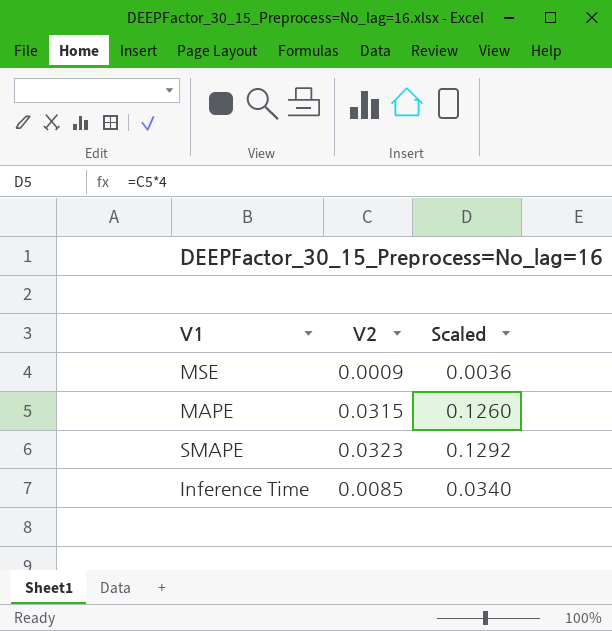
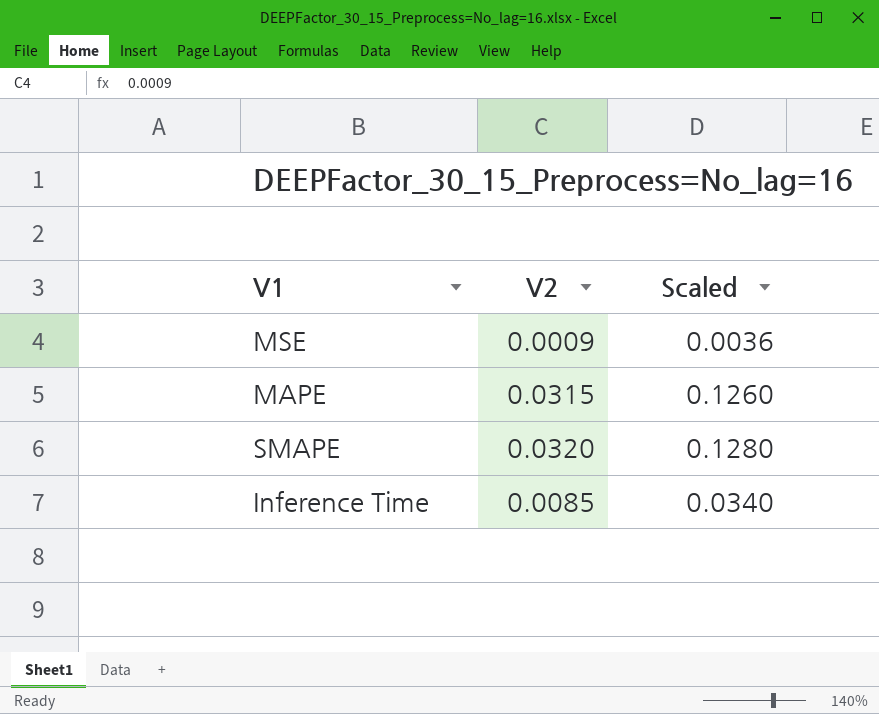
SMAPE | V2: 0.0323 -> 0.0320
SMAPE | Scaled: 0.1292 -> 0.1280

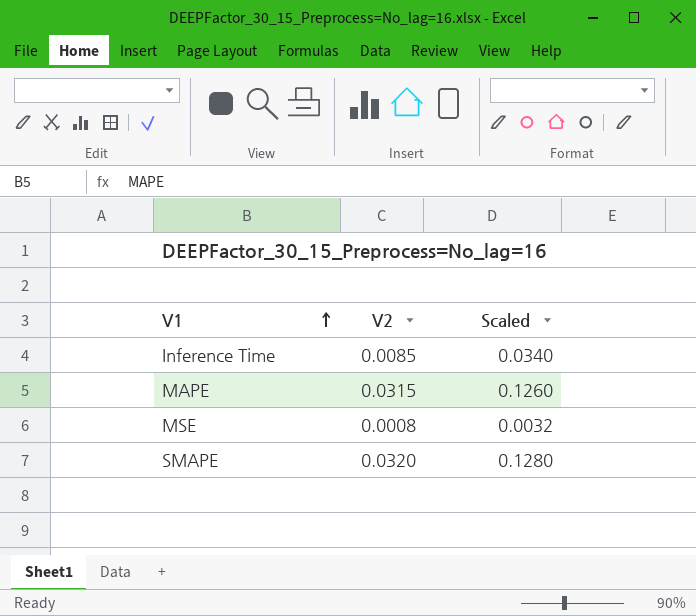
row order: none -> V1 ascending
MSE | V2: 0.0009 -> 0.0008
MSE | Scaled: 0.0036 -> 0.0032

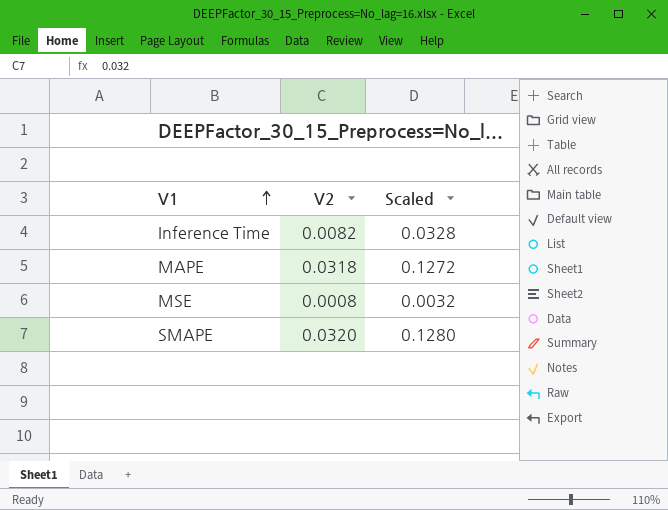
Inference Time | V2: 0.0085 -> 0.0082
Inference Time | Scaled: 0.0340 -> 0.0328
MAPE | V2: 0.0315 -> 0.0318
MAPE | Scaled: 0.1260 -> 0.1272

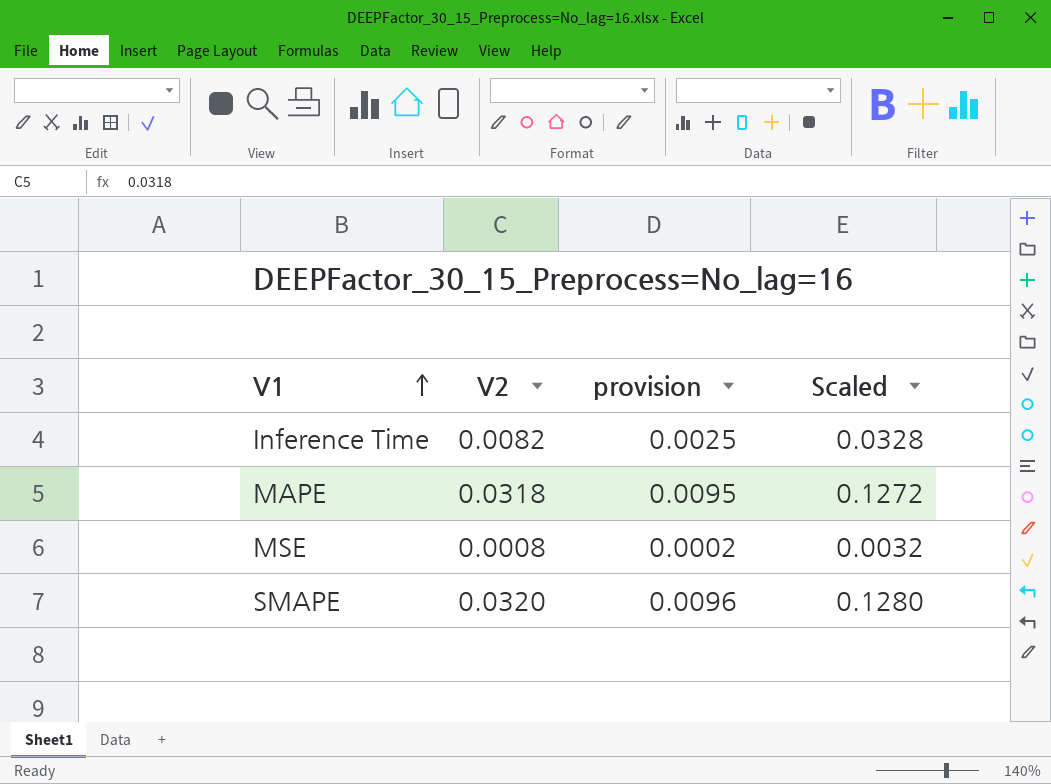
column provision | formula: none -> [V2] * 0.3

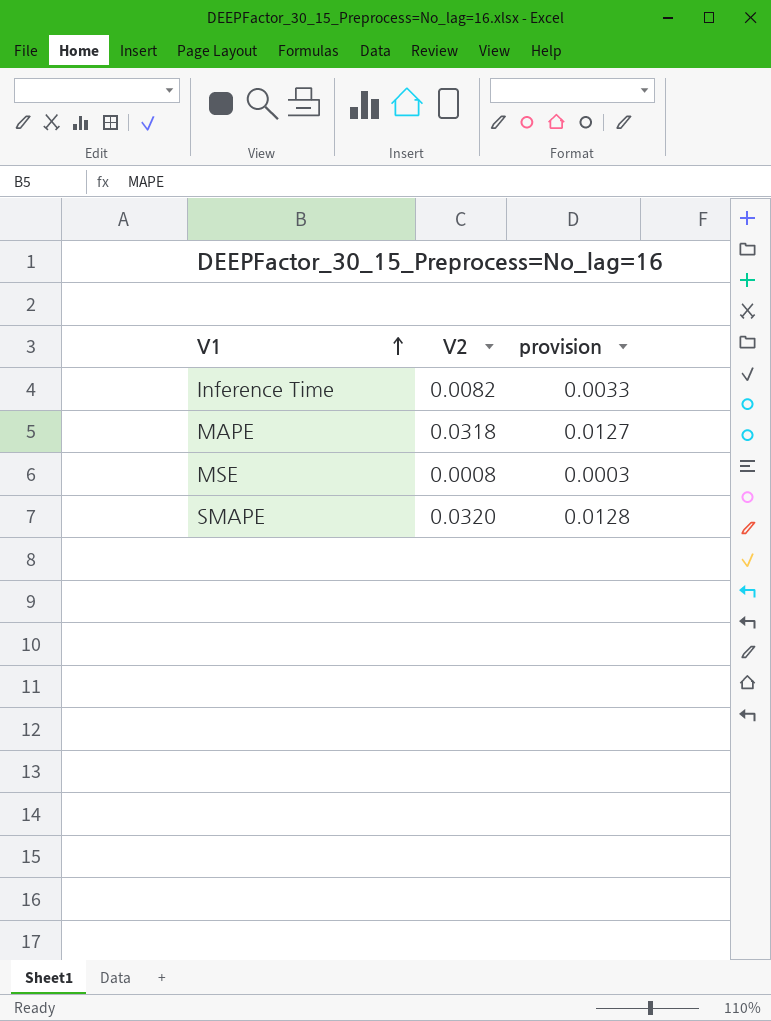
column Scaled | formula: [V2] * 4 -> none
column provision | formula: [V2] * 0.3 -> [V2] * 0.4

